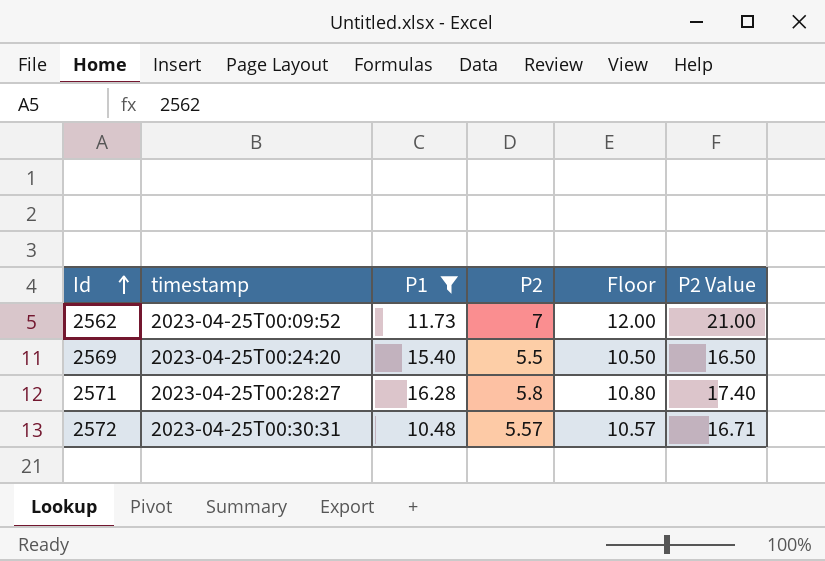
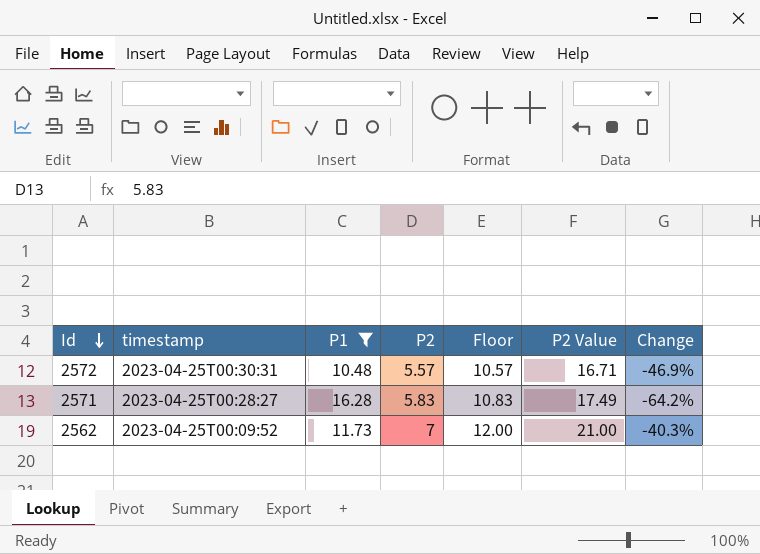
row order: Id ascending -> Id descending
column Change | formula: none -> ([P2] - [P1]) / [P1]
row 2569: 2023-04-25T00:24:20 | 15.40 | 5.5 | 10.50 | 16.50 -> none
2571 | P2: 5.8 -> 5.83
2571 | Floor: 10.80 -> 10.83
2571 | P2 Value: 17.40 -> 17.49

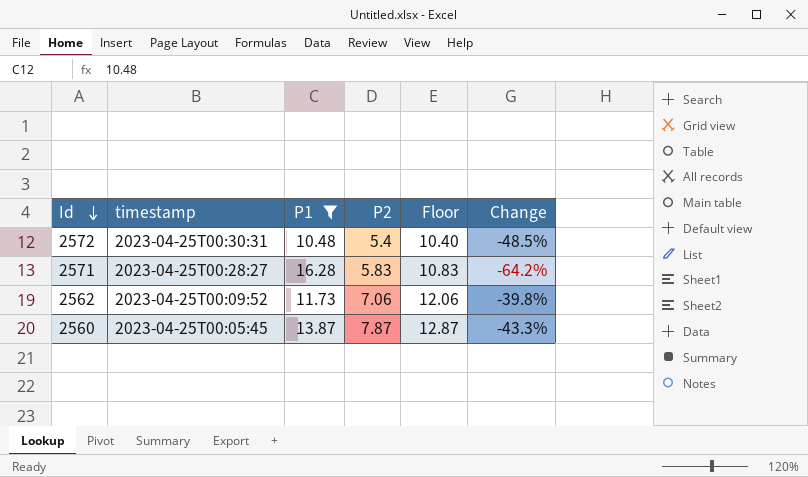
column P2 Value | formula: [P2] * 3 -> none
2572 | P2: 5.57 -> 5.4
2572 | Floor: 10.57 -> 10.40
2572 | Change: -46.9% -> -48.5%
2562 | P2: 7 -> 7.06
2562 | Floor: 12.00 -> 12.06
2562 | Change: -40.3% -> -39.8%
row 2560: none -> 2023-04-25T00:05:45 | 13.87 | 7.87 | 12.87 | -43.3%

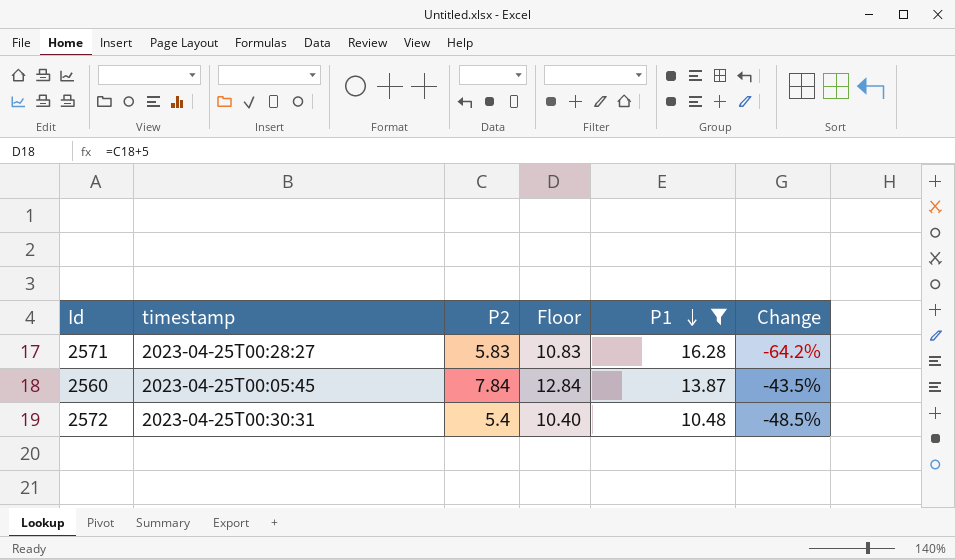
row order: Id descending -> P1 descending
column P1 | position: 3 -> 5
row 2562: 2023-04-25T00:09:52 | 11.73 | 7.06 | 12.06 | -39.8% -> none
2560 | P2: 7.87 -> 7.84
2560 | Floor: 12.87 -> 12.84
2560 | Change: -43.3% -> -43.5%

